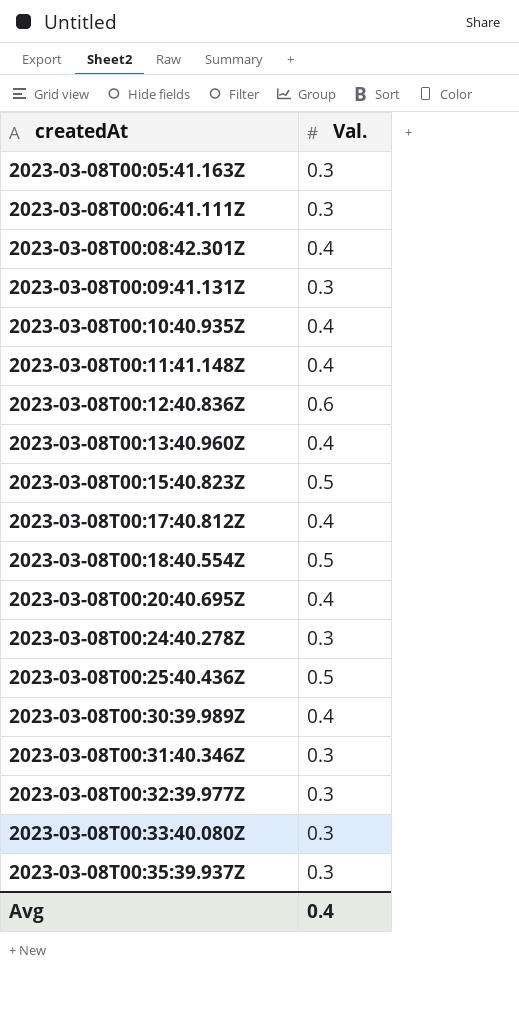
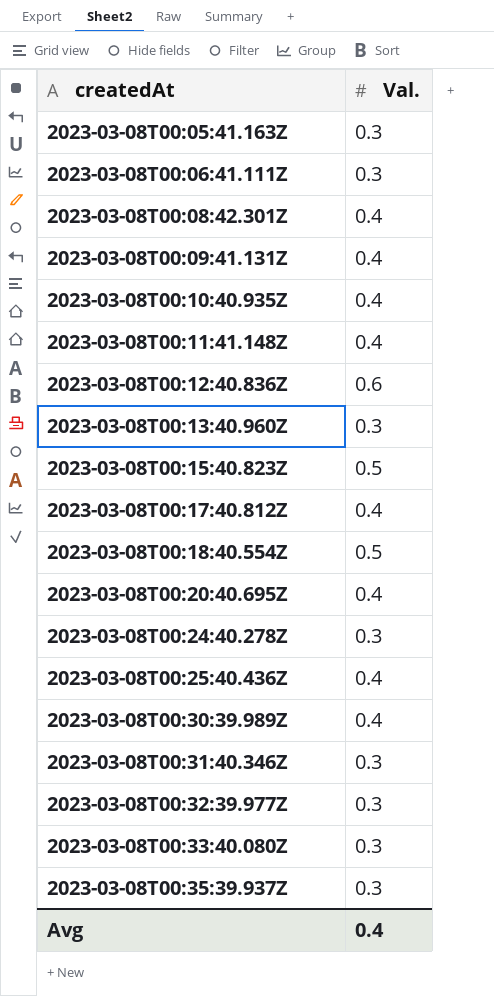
2023-03-08T00:09:41.131Z | Val.: 0.3 -> 0.4
2023-03-08T00:13:40.960Z | Val.: 0.4 -> 0.3
2023-03-08T00:25:40.436Z | Val.: 0.5 -> 0.4

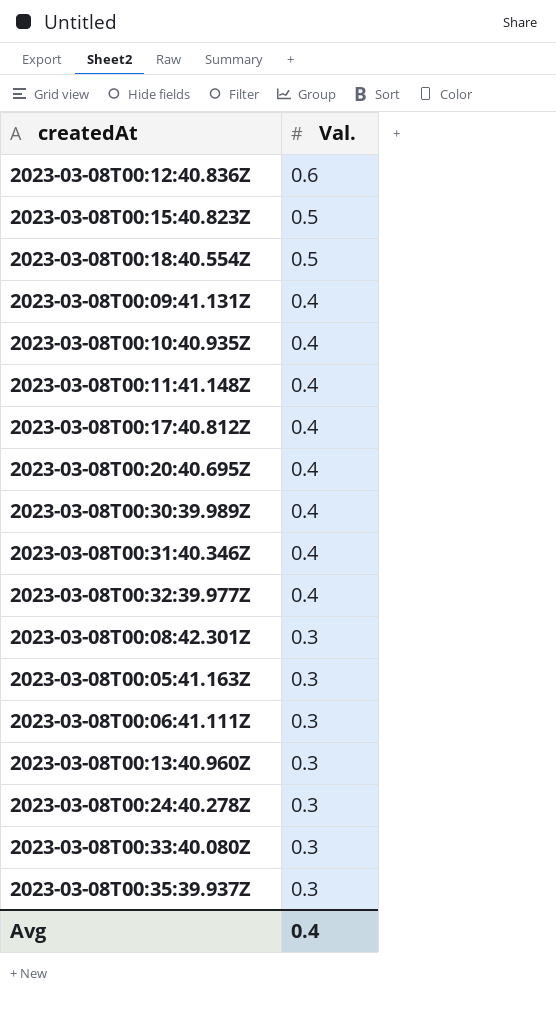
row order: createdAt ascending -> Val. descending
row 2023-03-08T00:25:40.436Z: 0.4 -> none
2023-03-08T00:31:40.346Z | Val.: 0.3 -> 0.4
2023-03-08T00:32:39.977Z | Val.: 0.3 -> 0.4
2023-03-08T00:08:42.301Z | Val.: 0.4 -> 0.3

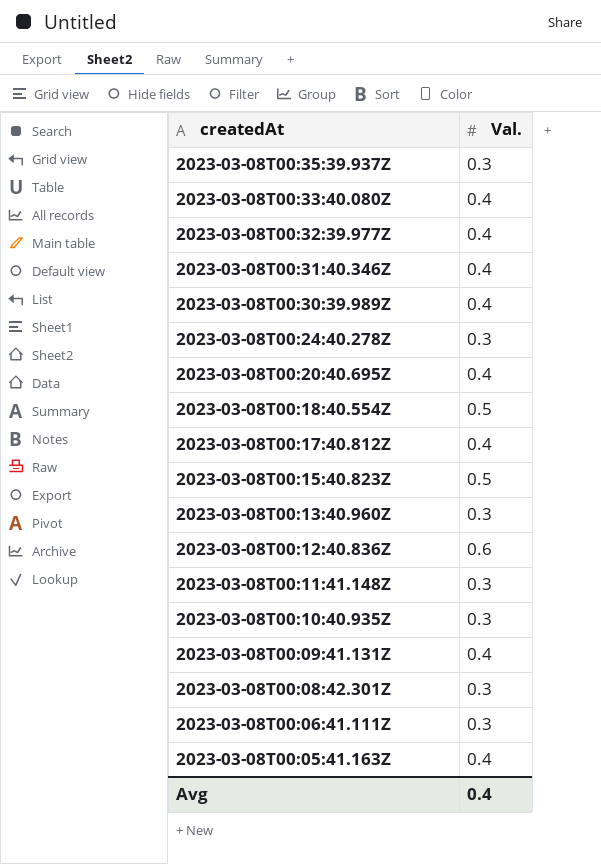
row order: Val. descending -> createdAt descending
2023-03-08T00:33:40.080Z | Val.: 0.3 -> 0.4
2023-03-08T00:11:41.148Z | Val.: 0.4 -> 0.3
2023-03-08T00:10:40.935Z | Val.: 0.4 -> 0.3
2023-03-08T00:05:41.163Z | Val.: 0.3 -> 0.4

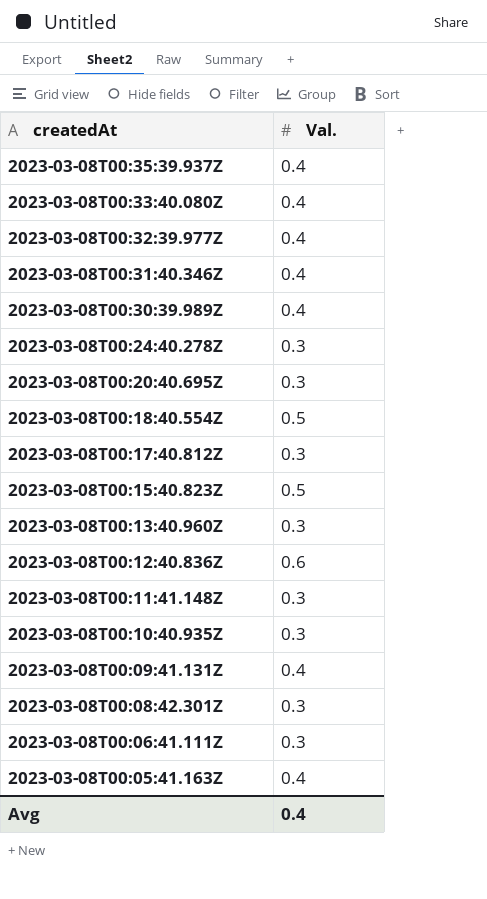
2023-03-08T00:35:39.937Z | Val.: 0.3 -> 0.4
2023-03-08T00:20:40.695Z | Val.: 0.4 -> 0.3
2023-03-08T00:17:40.812Z | Val.: 0.4 -> 0.3

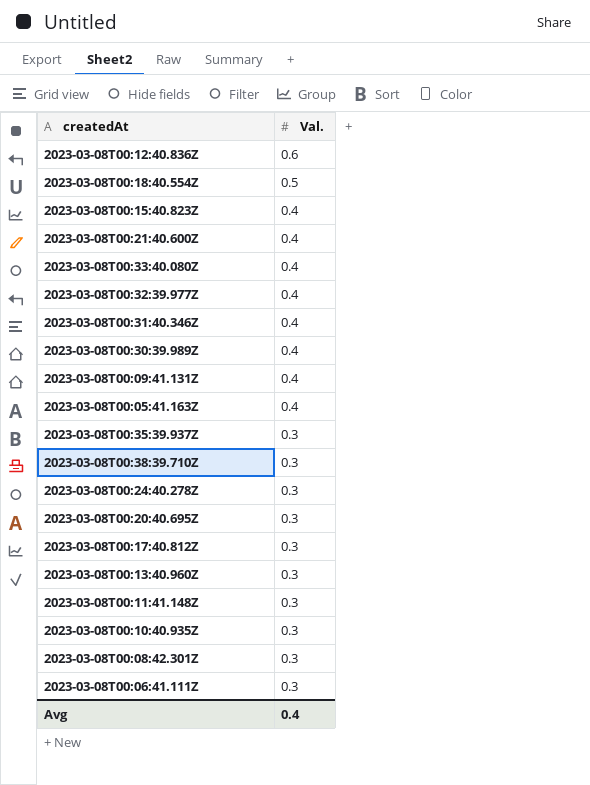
row order: createdAt descending -> Val. descending
2023-03-08T00:15:40.823Z | Val.: 0.5 -> 0.4
row 2023-03-08T00:21:40.600Z: none -> 0.4
2023-03-08T00:35:39.937Z | Val.: 0.4 -> 0.3
row 2023-03-08T00:38:39.710Z: none -> 0.3

